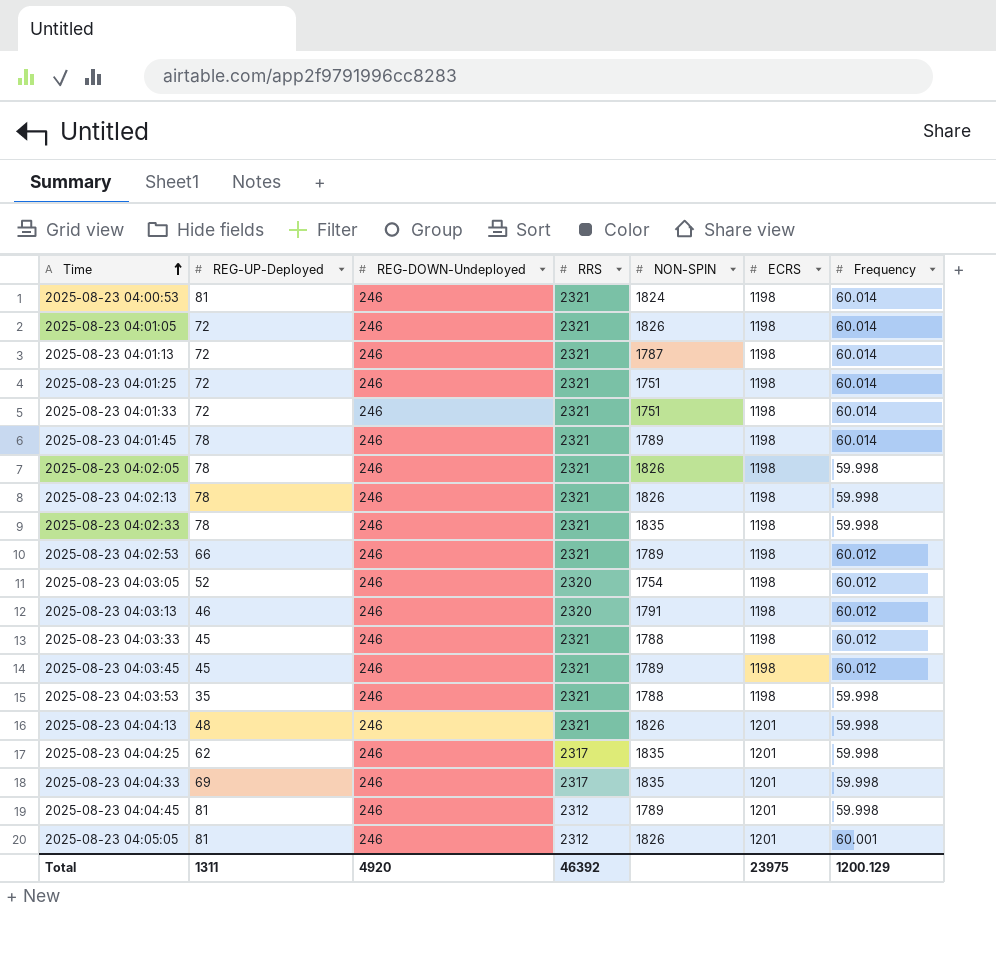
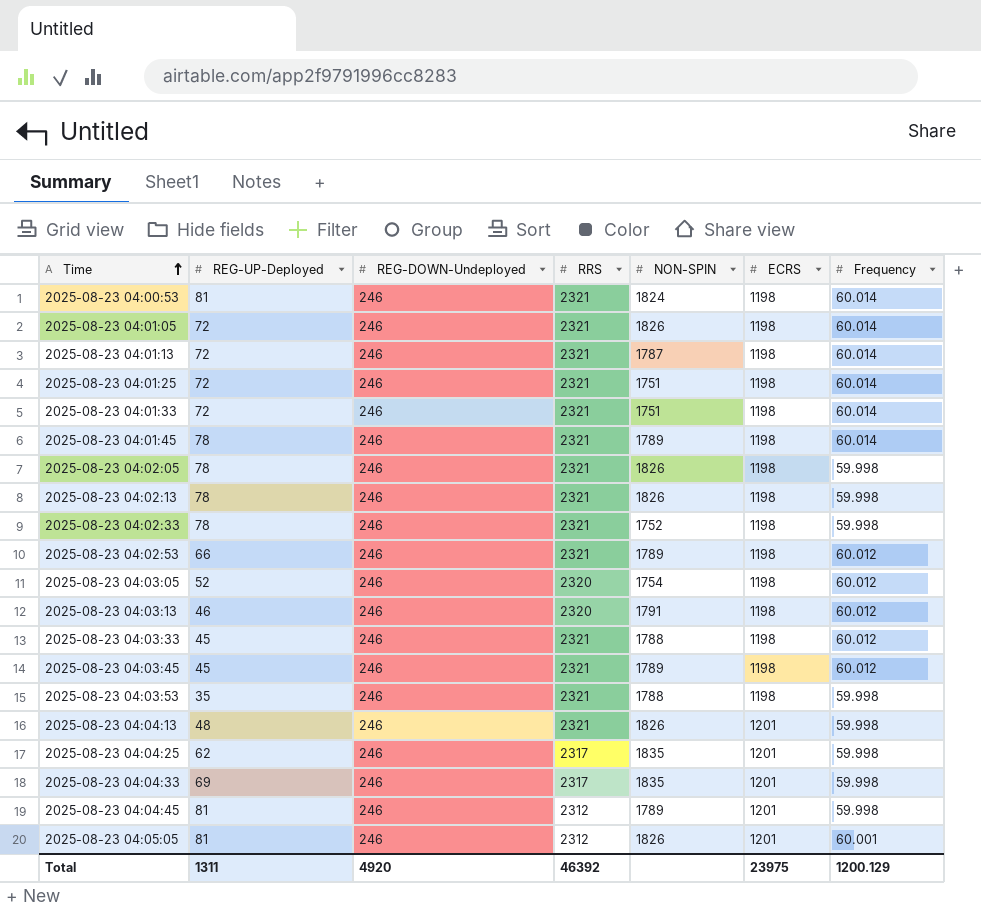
2025-08-23 04:02:33 | NON-SPIN: 1835 -> 1752

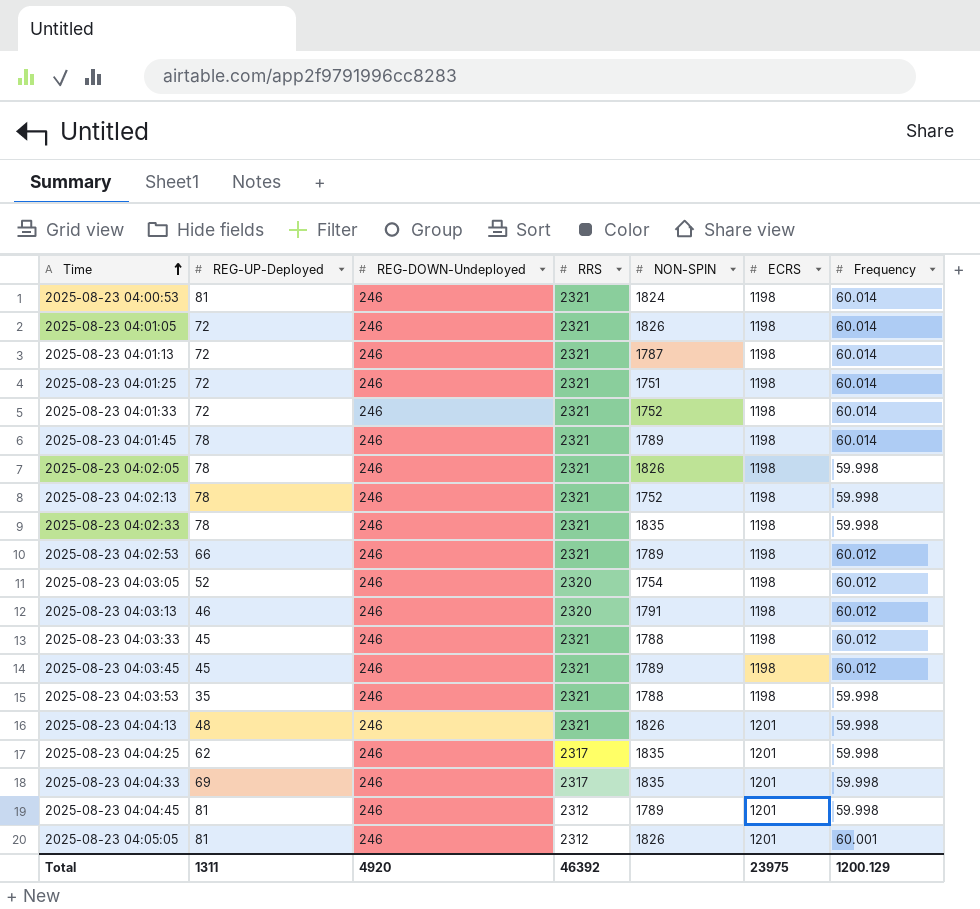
2025-08-23 04:01:33 | NON-SPIN: 1751 -> 1752
2025-08-23 04:02:13 | NON-SPIN: 1826 -> 1752
2025-08-23 04:02:33 | NON-SPIN: 1752 -> 1835

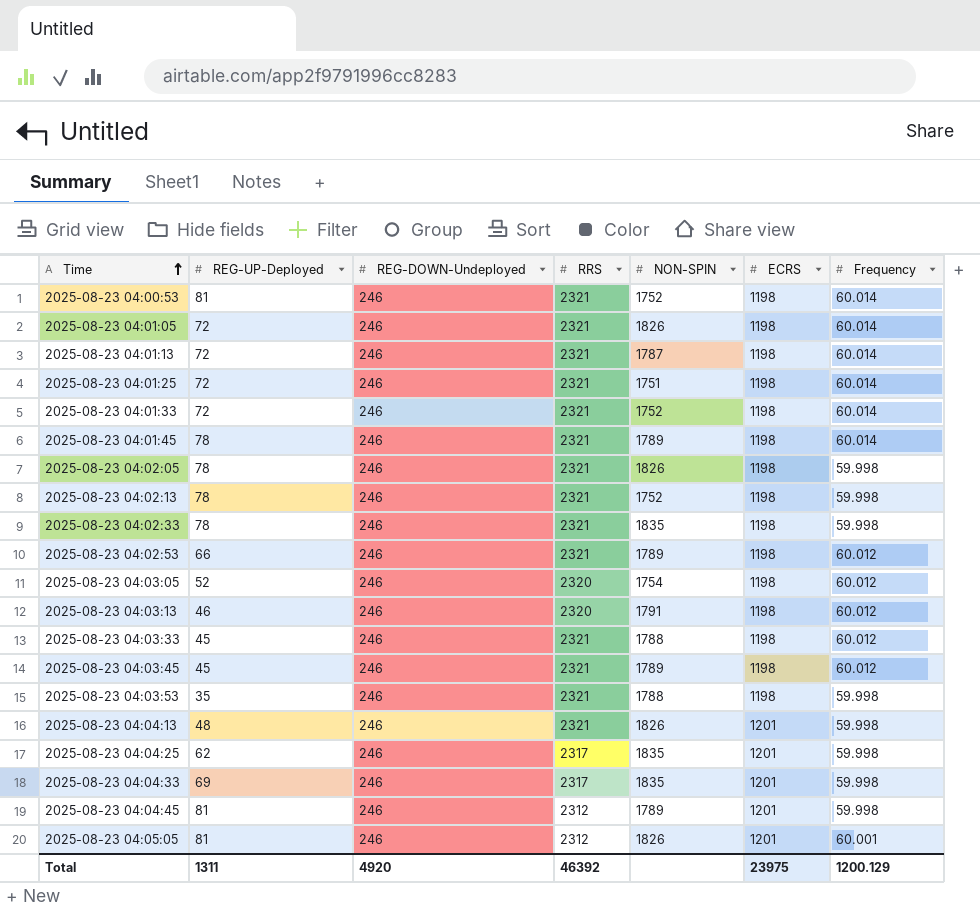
2025-08-23 04:00:53 | NON-SPIN: 1824 -> 1752

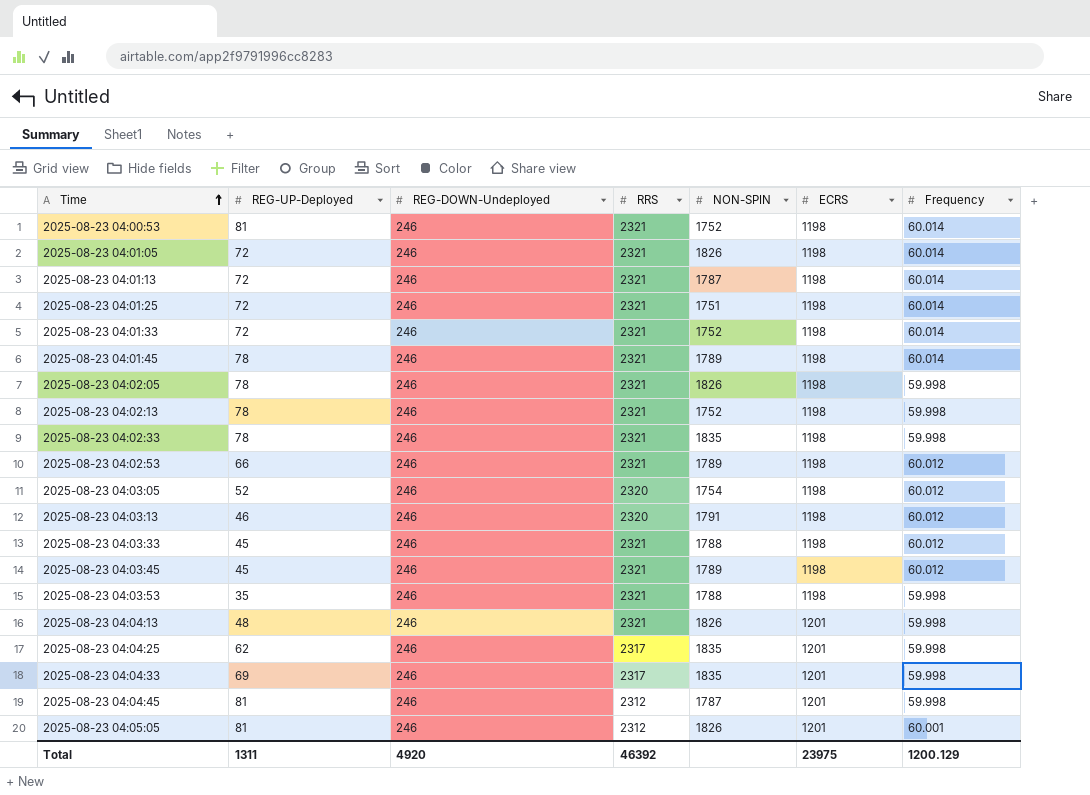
2025-08-23 04:04:45 | NON-SPIN: 1789 -> 1787

